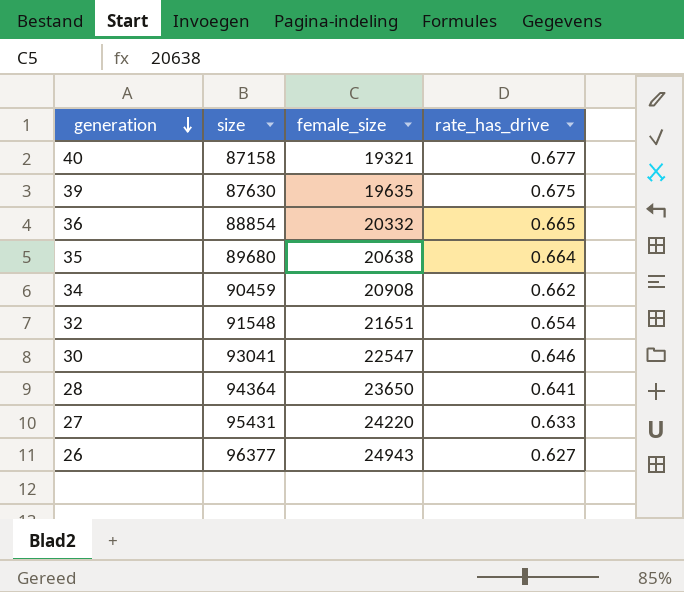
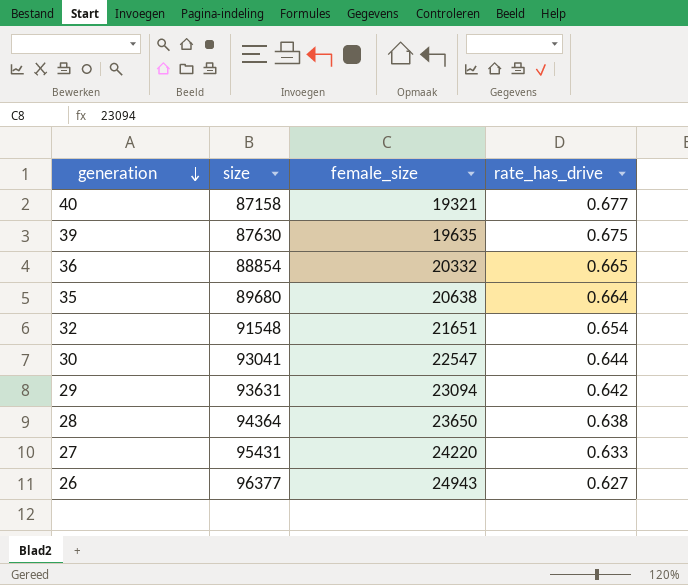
row 34: 90459 | 20908 | 0.662 -> none
30 | rate_has_drive: 0.646 -> 0.644
row 29: none -> 93631 | 23094 | 0.642
28 | rate_has_drive: 0.641 -> 0.638

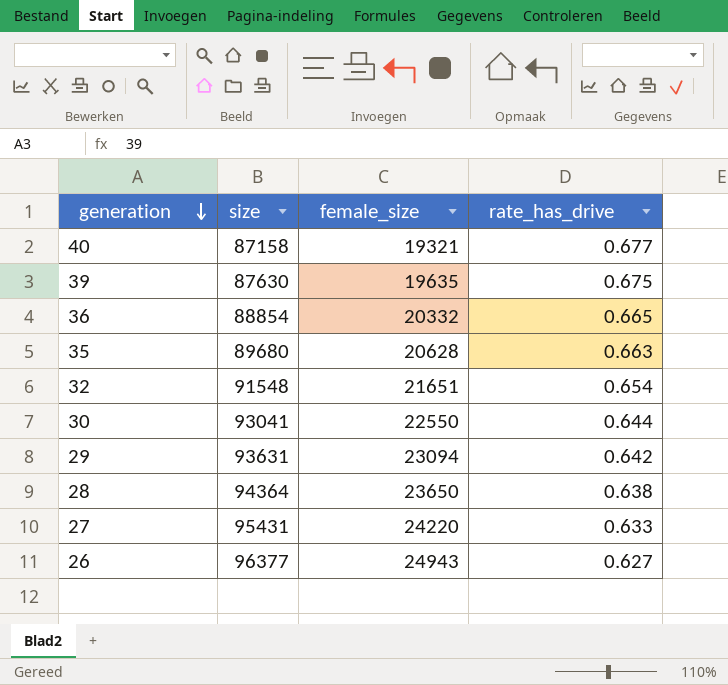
35 | female_size: 20638 -> 20628
35 | rate_has_drive: 0.664 -> 0.663
30 | female_size: 22547 -> 22550

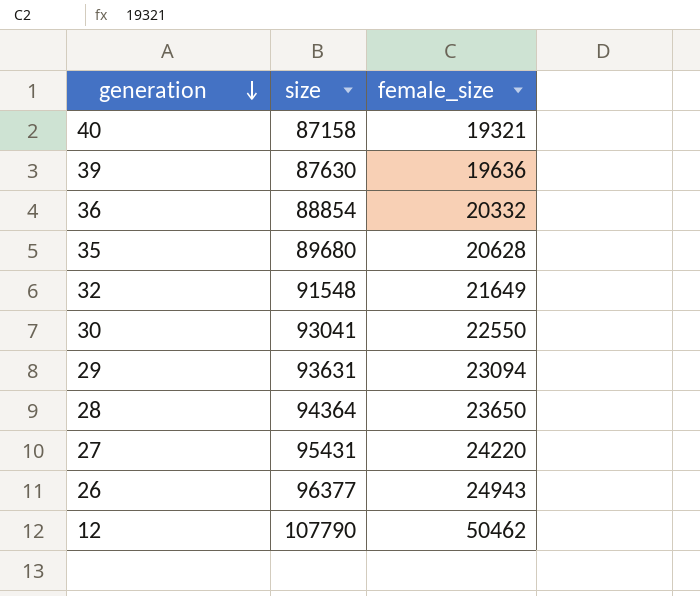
column rate_has_drive | position: 4 -> none
39 | female_size: 19635 -> 19636
32 | female_size: 21651 -> 21649
row 12: none -> 107790 | 50462

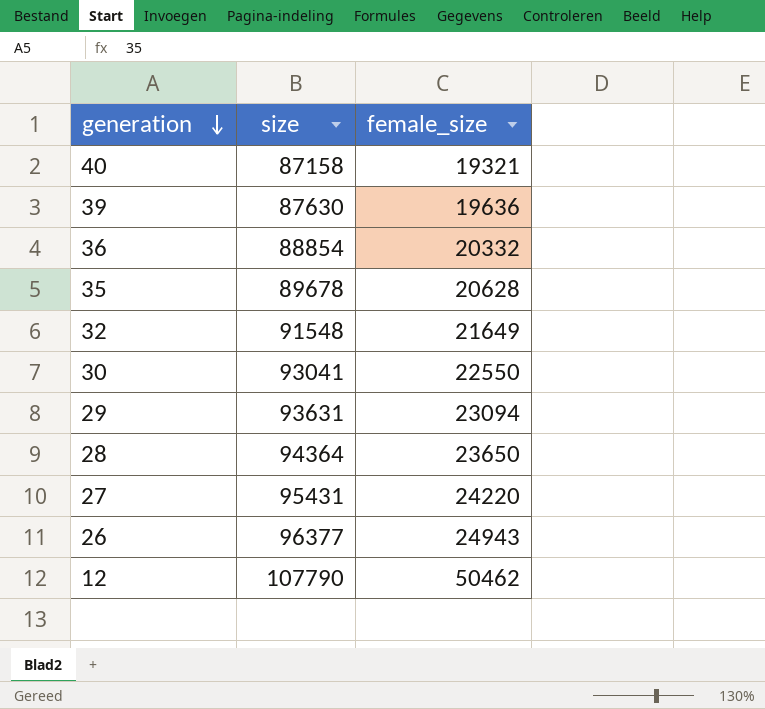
35 | size: 89680 -> 89678

